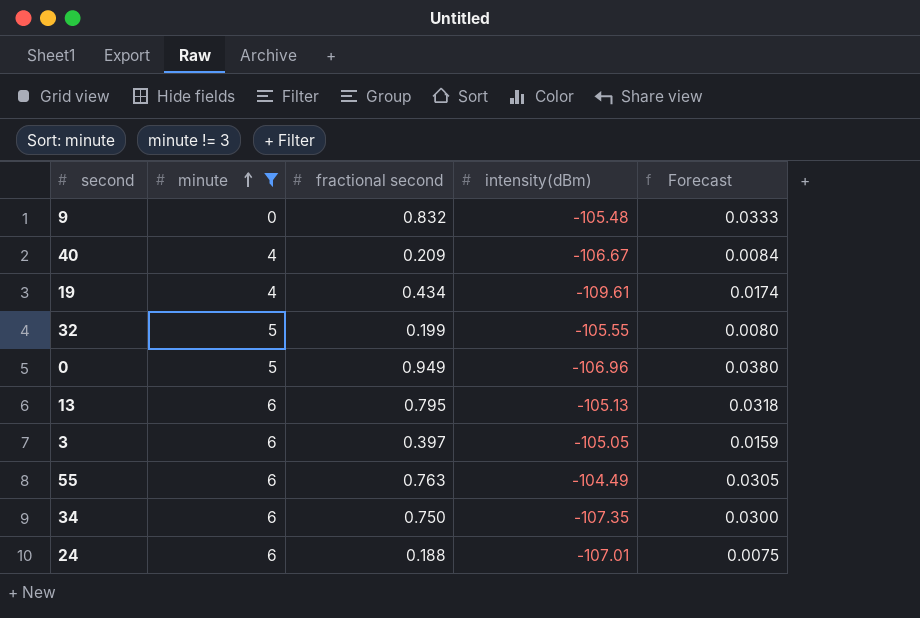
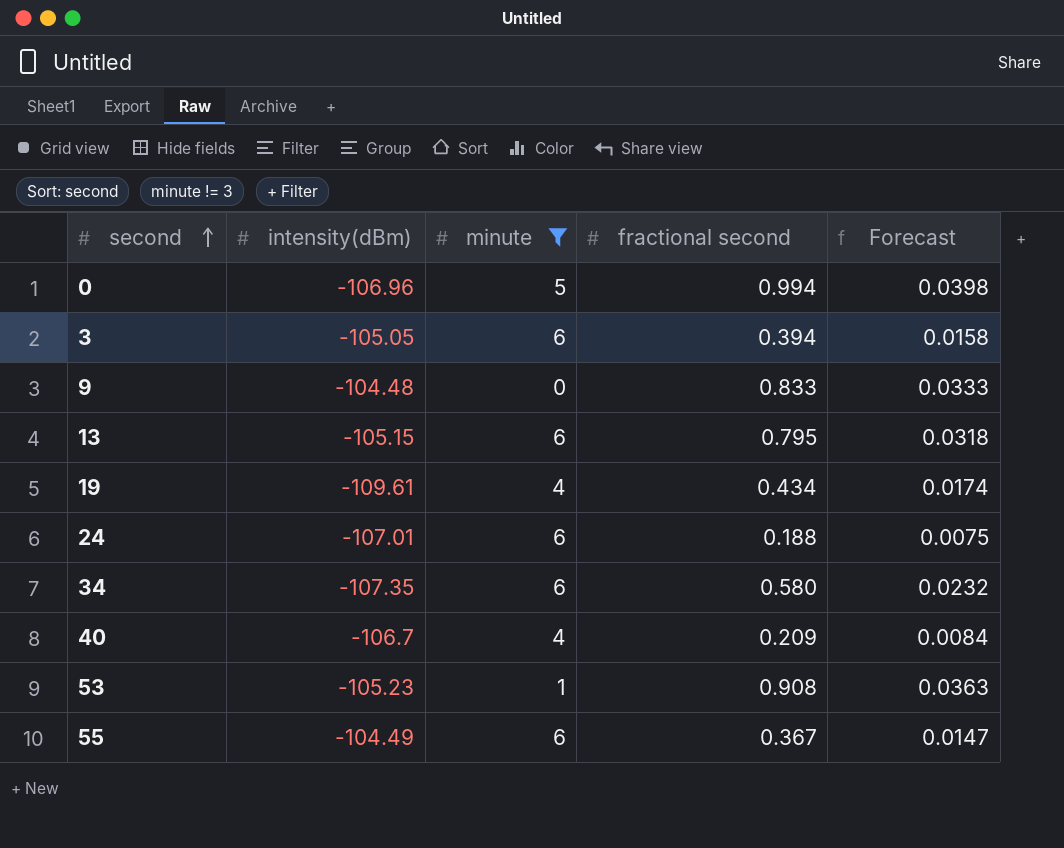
row order: minute ascending -> second ascending
column intensity(dBm) | position: 4 -> 2
row 32: 5 | 0.199 | -105.55 | 0.0080 -> none
0 | fractional second: 0.949 -> 0.994
0 | Forecast: 0.0380 -> 0.0398
3 | fractional second: 0.397 -> 0.394
3 | Forecast: 0.0159 -> 0.0158
9 | intensity(dBm): -105.48 -> -104.48
9 | fractional second: 0.832 -> 0.833
13 | intensity(dBm): -105.13 -> -105.15
34 | fractional second: 0.750 -> 0.580
34 | Forecast: 0.0300 -> 0.0232
40 | intensity(dBm): -106.67 -> -106.7
row 53: none -> -105.23 | 1 | 0.908 | 0.0363
55 | fractional second: 0.763 -> 0.367
55 | Forecast: 0.0305 -> 0.0147

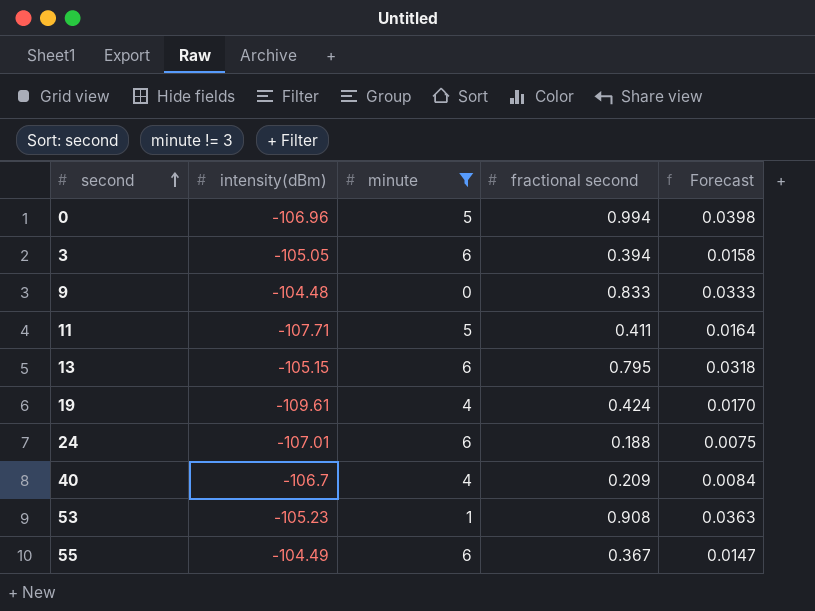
row 34: -107.35 | 6 | 0.580 | 0.0232 -> none
row 11: none -> -107.71 | 5 | 0.411 | 0.0164
19 | fractional second: 0.434 -> 0.424
19 | Forecast: 0.0174 -> 0.0170

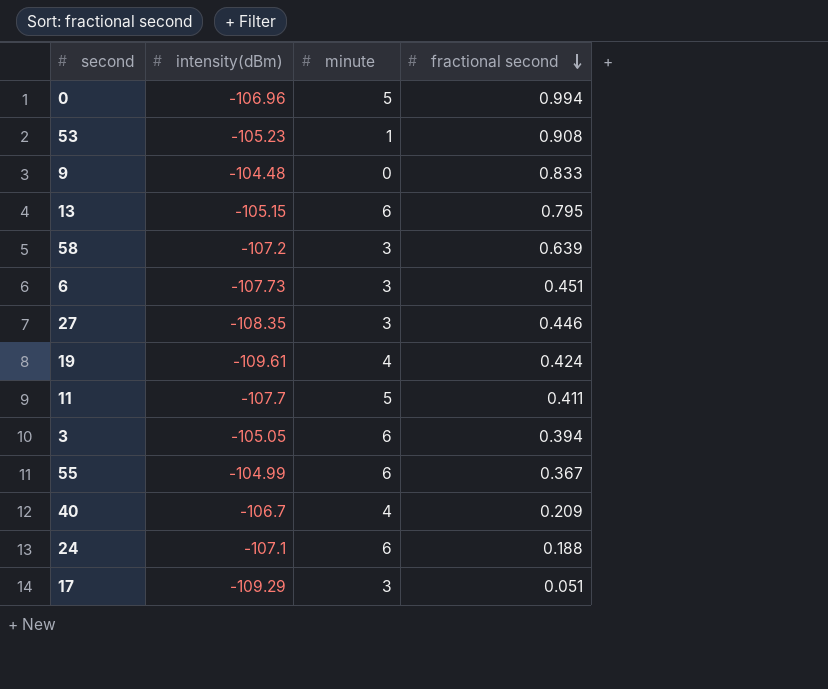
filter: minute != 3 -> none
row order: second ascending -> fractional second descending
column Forecast | formula: [fractional second] * 0.04 -> none
11 | intensity(dBm): -107.71 -> -107.7
55 | intensity(dBm): -104.49 -> -104.99
24 | intensity(dBm): -107.01 -> -107.1

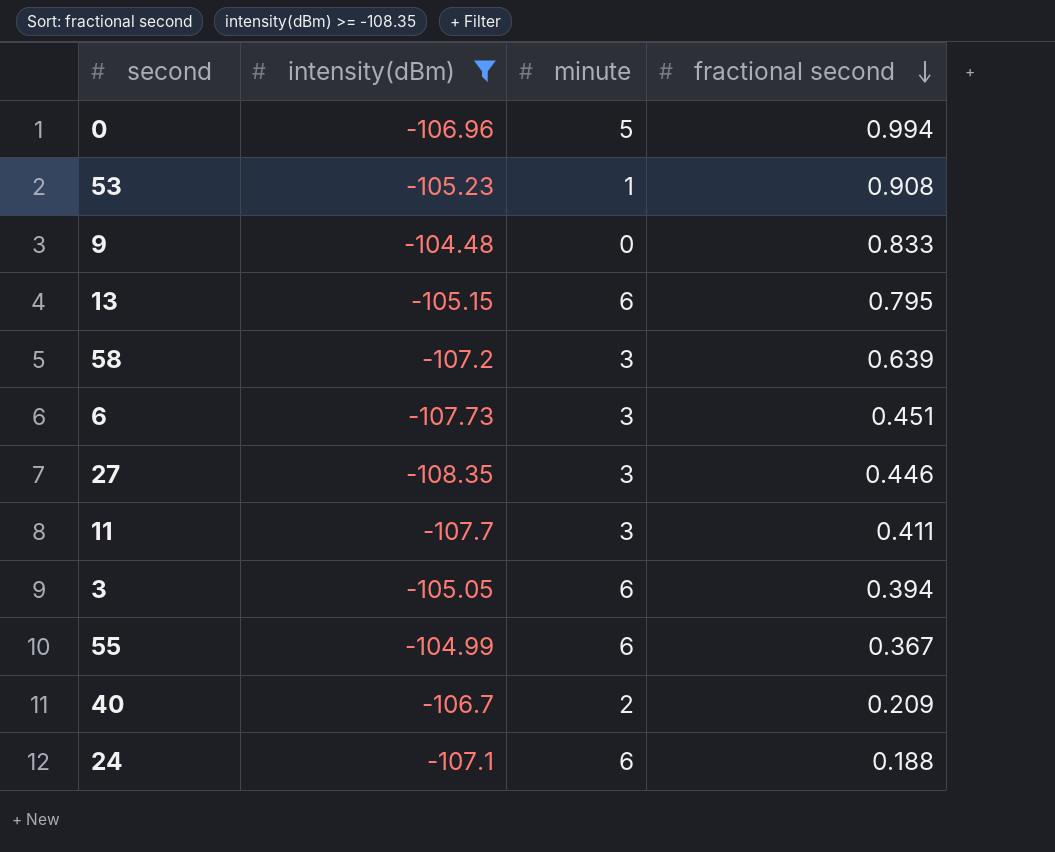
filter: none -> intensity(dBm) >= -108.35
11 | minute: 5 -> 3
40 | minute: 4 -> 2

